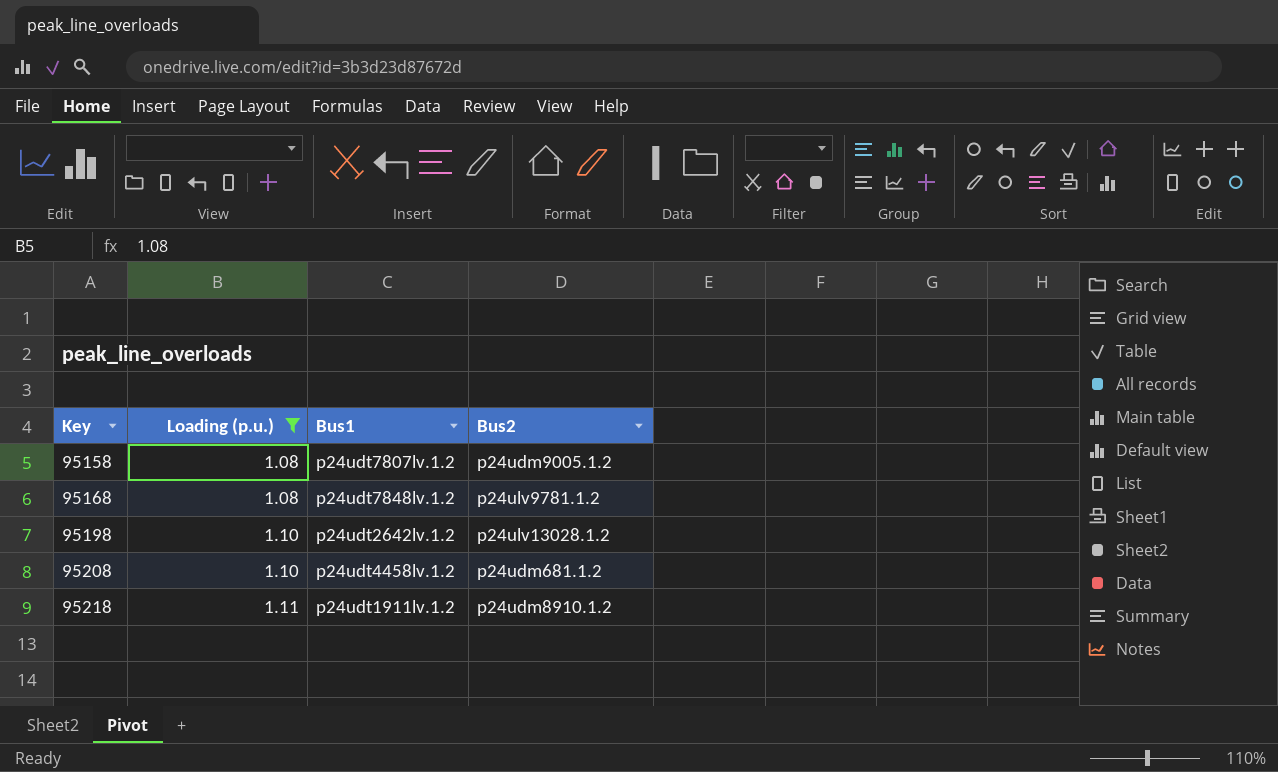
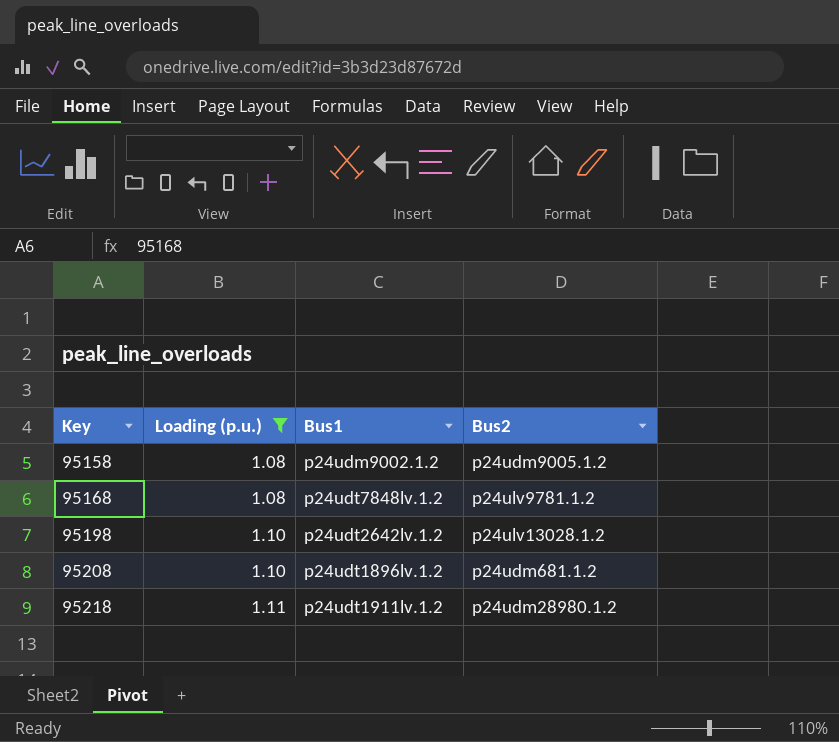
95158 | Bus1: p24udt7807lv.1.2 -> p24udm9002.1.2
95208 | Bus1: p24udt4458lv.1.2 -> p24udt1896lv.1.2
95218 | Bus2: p24udm8910.1.2 -> p24udm28980.1.2

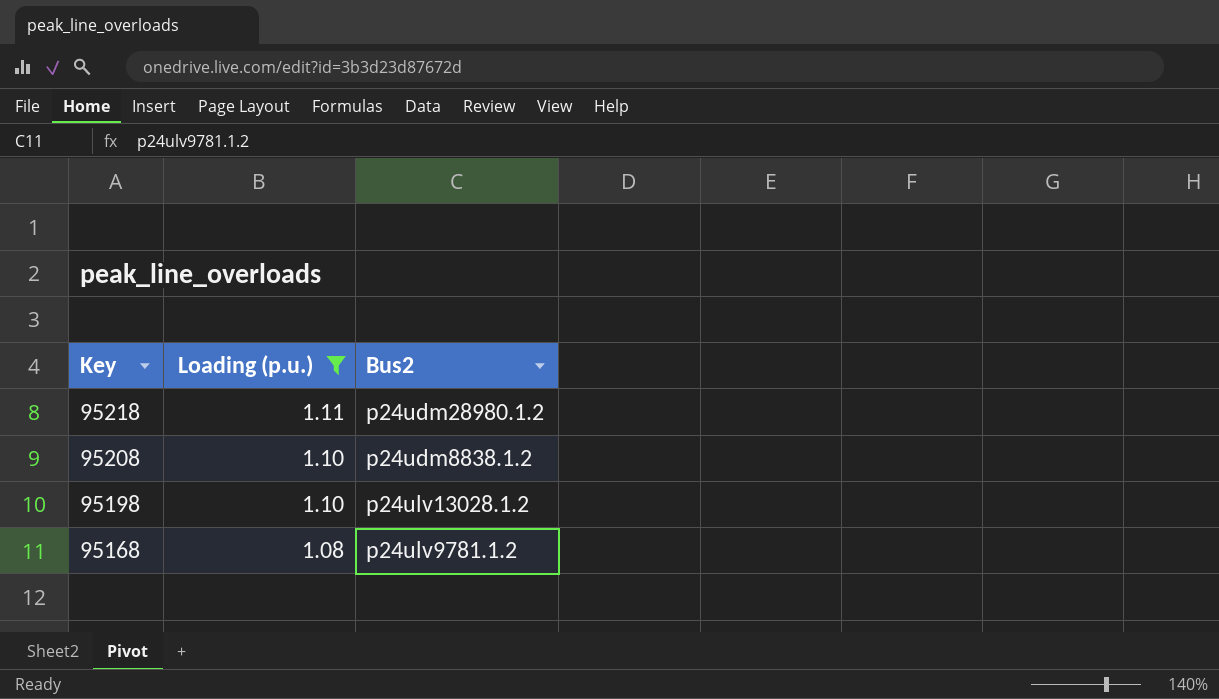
row order: Key ascending -> Key descending
column Bus1 | position: 3 -> none
row 95158: 1.08 | p24udm9002.1.2 | p24udm9005.1.2 -> none
95208 | Bus2: p24udm681.1.2 -> p24udm8838.1.2

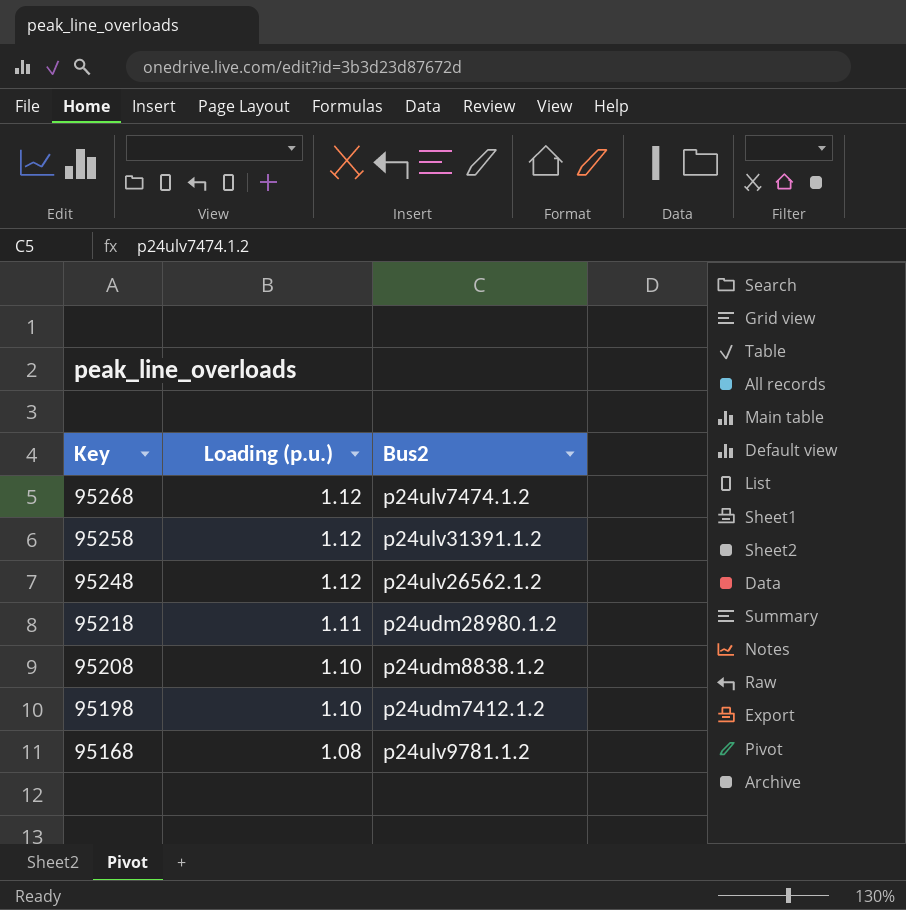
filter: Loading (p.u.) != 1.12 -> none
95198 | Bus2: p24ulv13028.1.2 -> p24udm7412.1.2

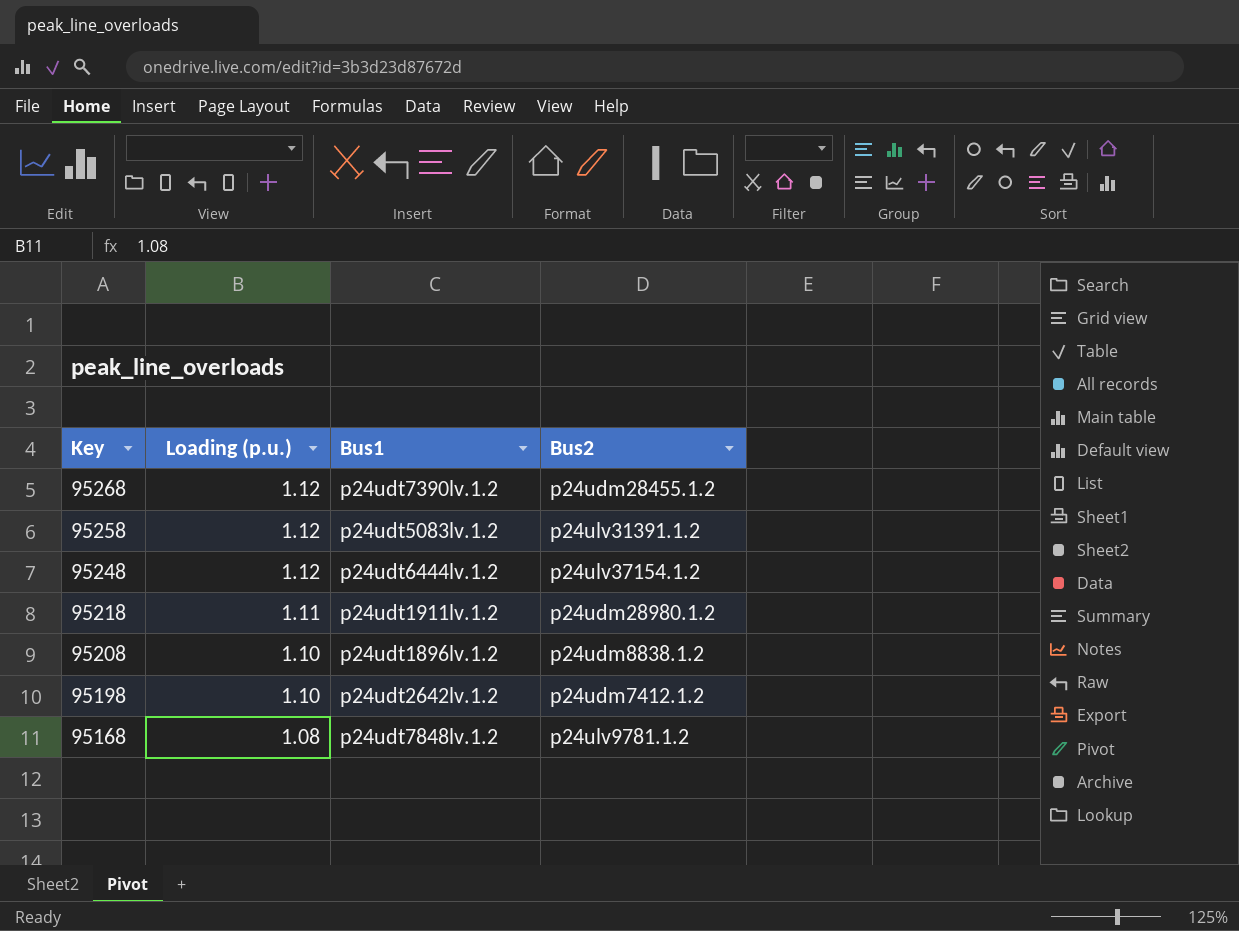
column Bus1 | position: none -> 3
95268 | Bus2: p24ulv7474.1.2 -> p24udm28455.1.2
95248 | Bus2: p24ulv26562.1.2 -> p24ulv37154.1.2

